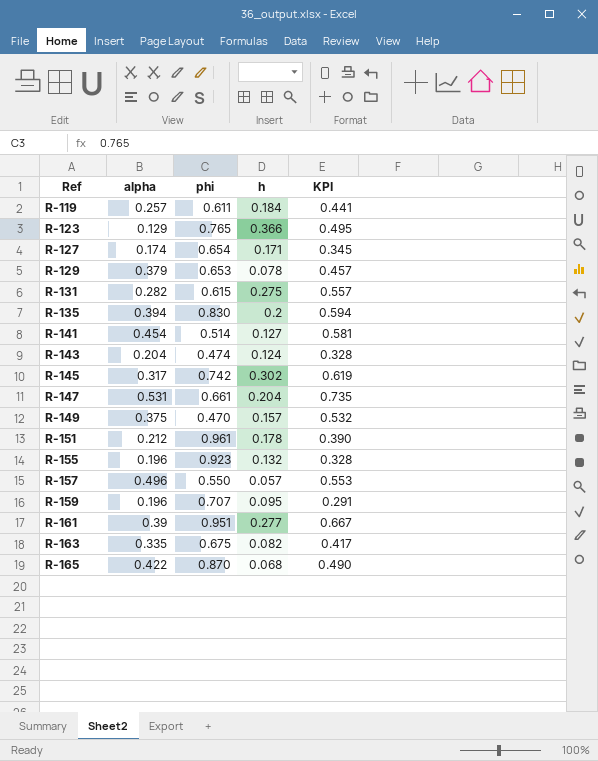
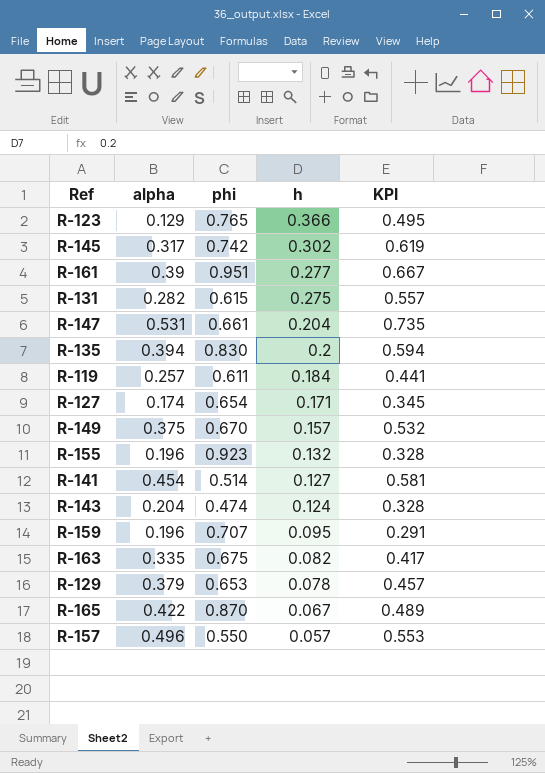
row order: Ref ascending -> h descending
row R-151: 0.212 | 0.961 | 0.178 | 0.390 -> none
R-149 | phi: 0.470 -> 0.670
R-165 | h: 0.068 -> 0.067
R-165 | KPI: 0.490 -> 0.489

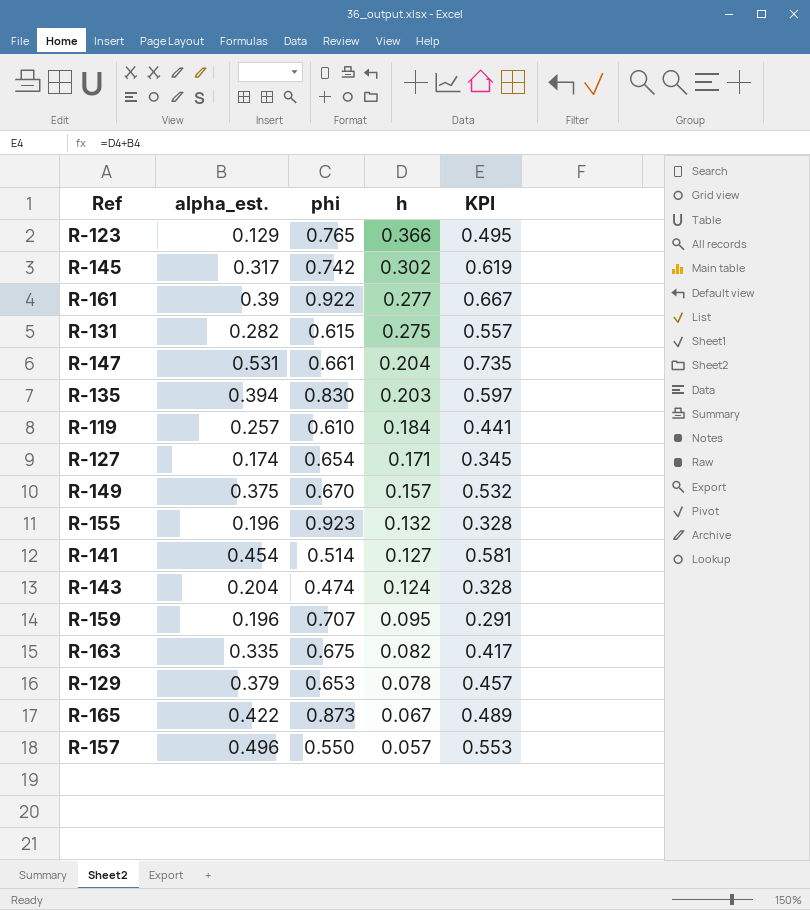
column name: alpha -> alpha_est.
R-161 | phi: 0.951 -> 0.922
R-135 | h: 0.2 -> 0.203
R-135 | KPI: 0.594 -> 0.597
R-119 | phi: 0.611 -> 0.610
R-165 | phi: 0.870 -> 0.873

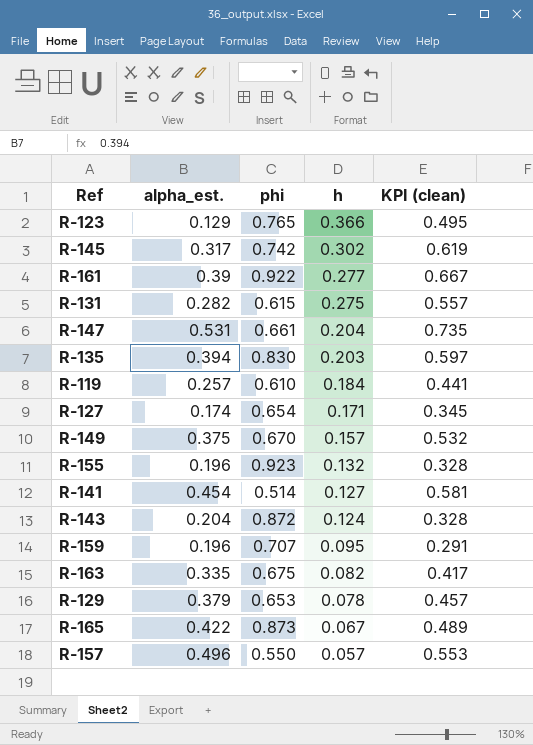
column name: KPI -> KPI (clean)
R-143 | phi: 0.474 -> 0.872

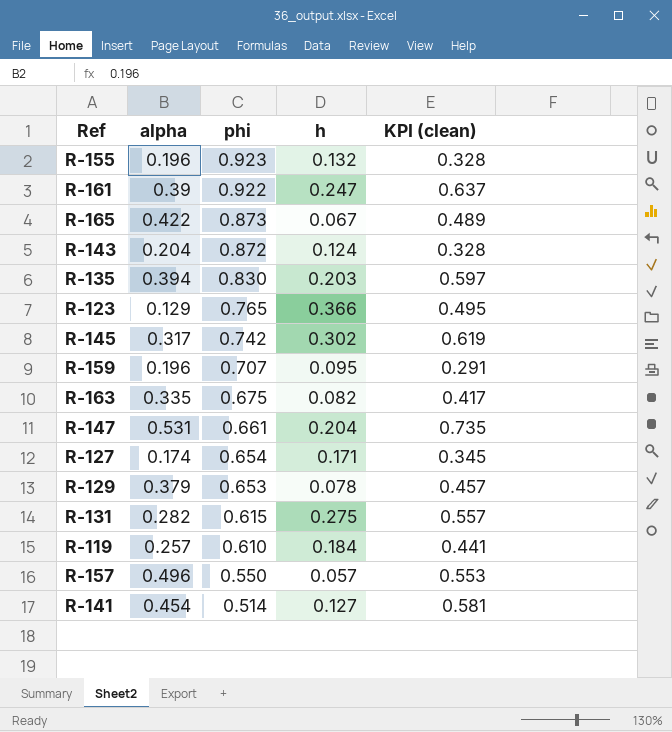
row order: h descending -> phi descending
column name: alpha_est. -> alpha
row R-149: 0.375 | 0.670 | 0.157 | 0.532 -> none
R-161 | h: 0.277 -> 0.247
R-161 | KPI (clean): 0.667 -> 0.637

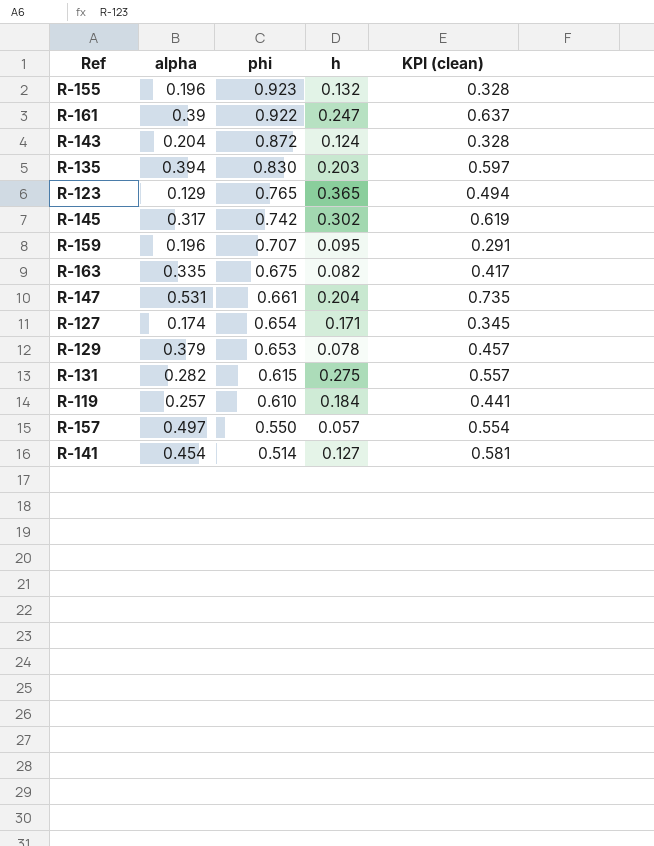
row R-165: 0.422 | 0.873 | 0.067 | 0.489 -> none
R-123 | h: 0.366 -> 0.365
R-123 | KPI (clean): 0.495 -> 0.494
R-157 | alpha: 0.496 -> 0.497
R-157 | KPI (clean): 0.553 -> 0.554

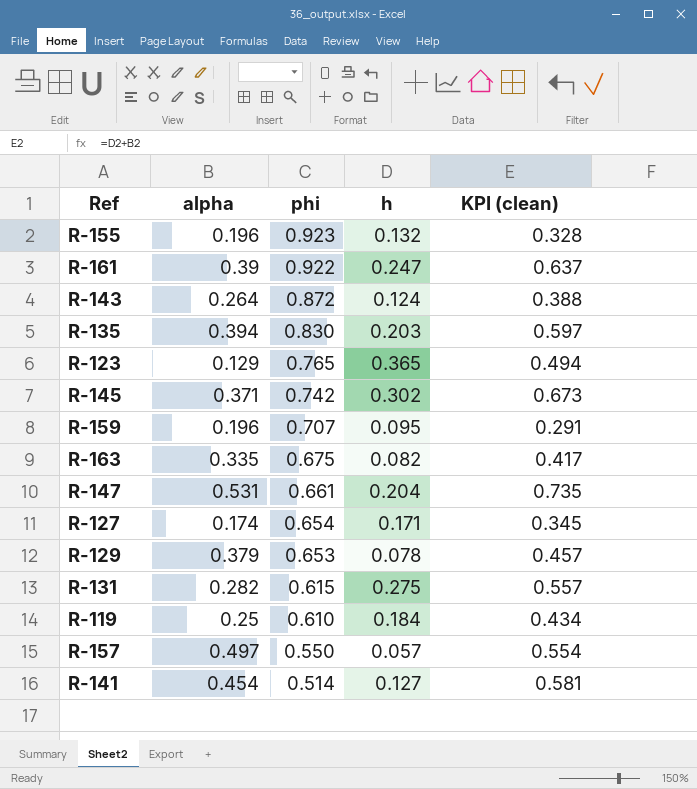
R-143 | alpha: 0.204 -> 0.264
R-143 | KPI (clean): 0.328 -> 0.388
R-145 | alpha: 0.317 -> 0.371
R-145 | KPI (clean): 0.619 -> 0.673
R-119 | alpha: 0.257 -> 0.25
R-119 | KPI (clean): 0.441 -> 0.434

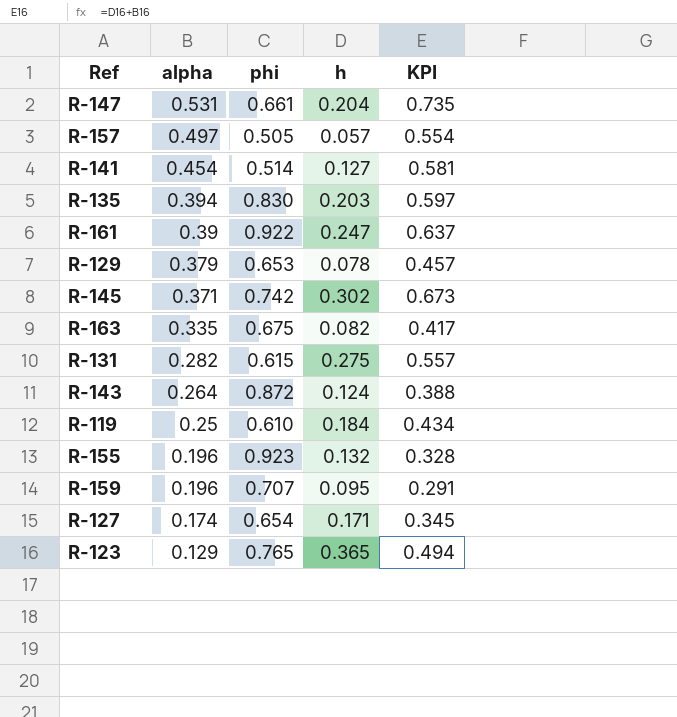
row order: phi descending -> alpha descending
column name: KPI (clean) -> KPI
R-157 | phi: 0.550 -> 0.505

